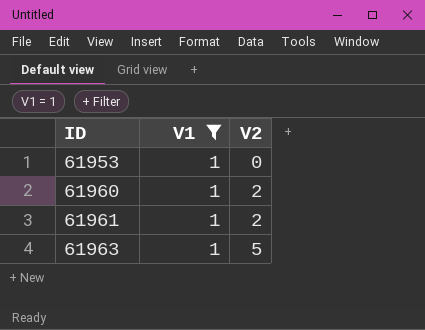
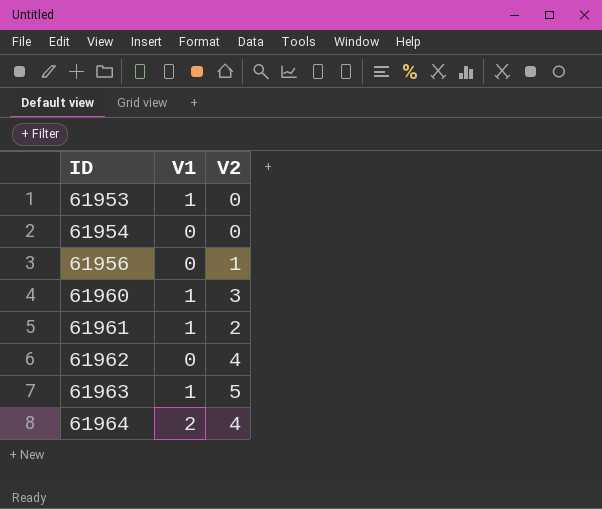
filter: V1 = 1 -> none
61960 | V2: 2 -> 3

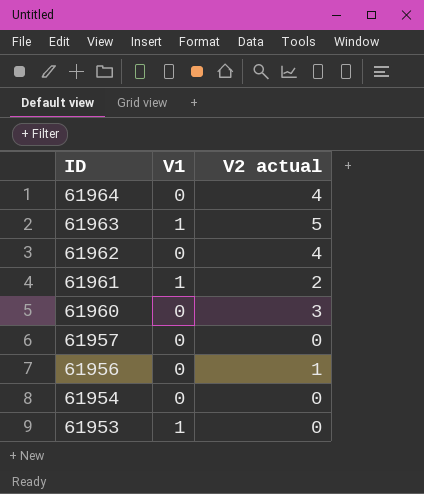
row order: ID ascending -> ID descending
column name: V2 -> V2 actual
61964 | V1: 2 -> 0
61960 | V1: 1 -> 0
row 61957: none -> 0 | 0

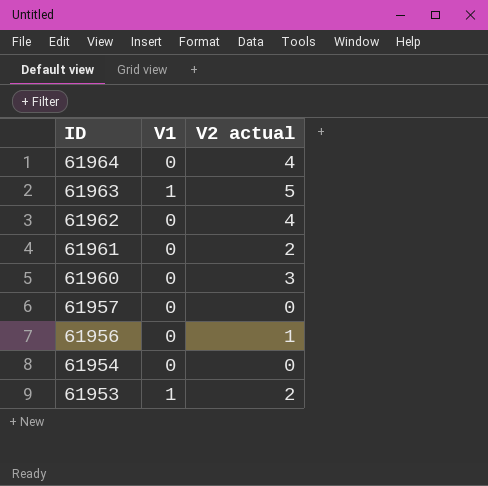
61961 | V1: 1 -> 0
61953 | V2 actual: 0 -> 2

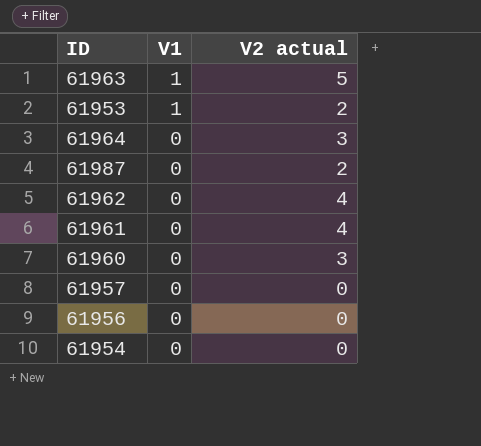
row order: ID descending -> V1 descending
61964 | V2 actual: 4 -> 3
row 61987: none -> 0 | 2
61961 | V2 actual: 2 -> 4
61956 | V2 actual: 1 -> 0

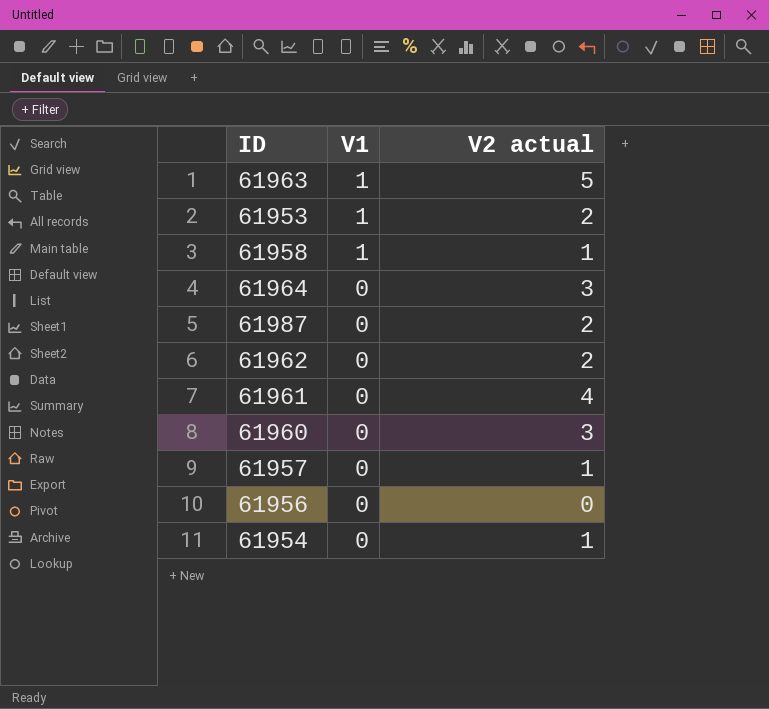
row 61958: none -> 1 | 1
61962 | V2 actual: 4 -> 2
61957 | V2 actual: 0 -> 1
61954 | V2 actual: 0 -> 1

